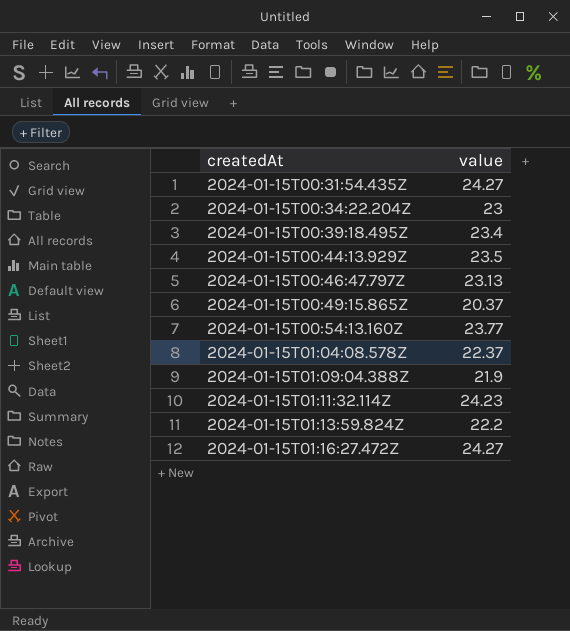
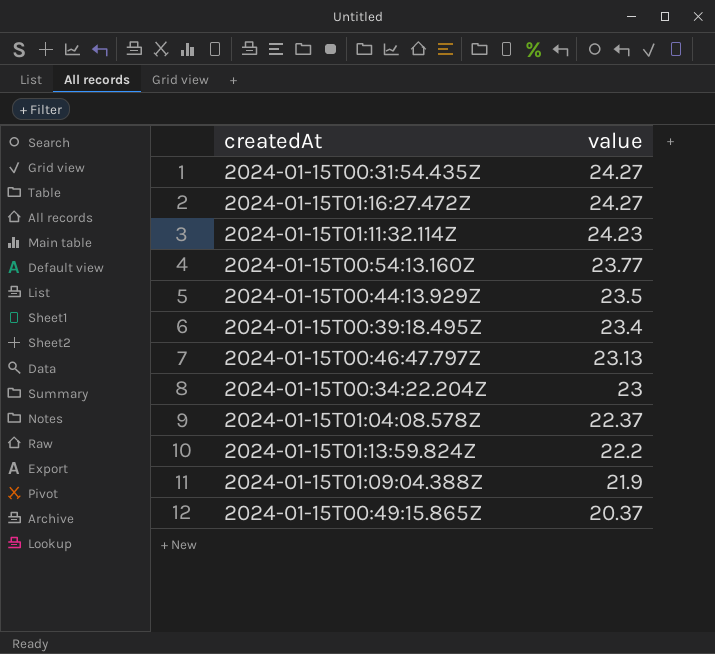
row order: createdAt ascending -> value descending

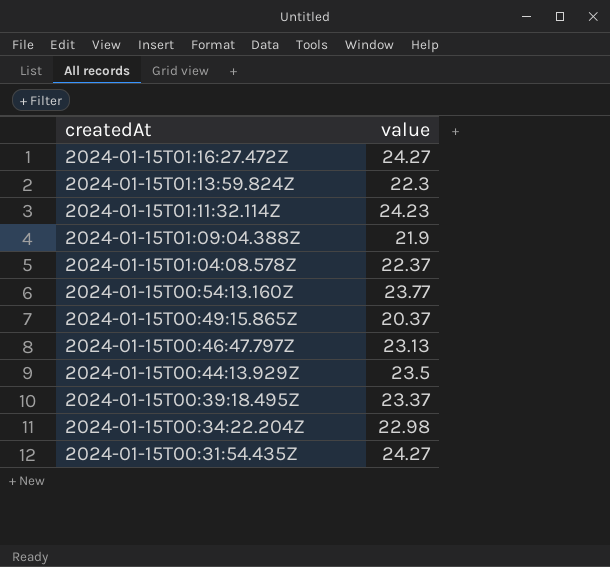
row order: value descending -> createdAt descending
2024-01-15T01:13:59.824Z | value: 22.2 -> 22.3
2024-01-15T00:39:18.495Z | value: 23.4 -> 23.37
2024-01-15T00:34:22.204Z | value: 23 -> 22.98

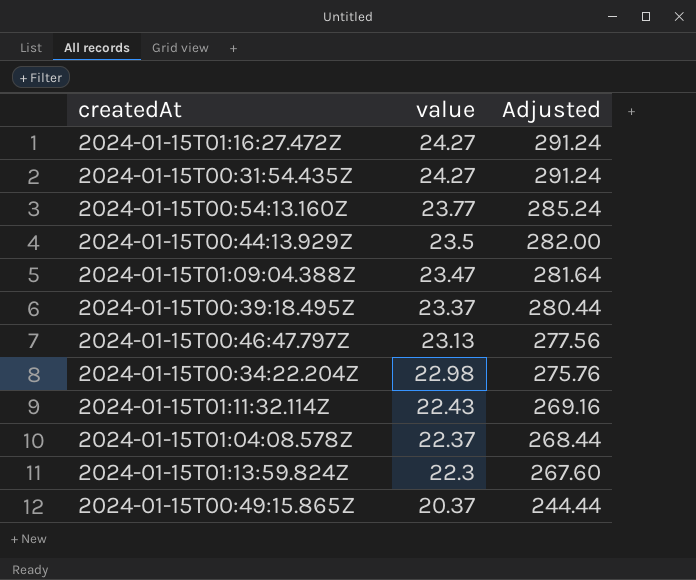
row order: createdAt descending -> value descending
column Adjusted | formula: none -> [value] * 12
2024-01-15T01:09:04.388Z | value: 21.9 -> 23.47
2024-01-15T01:11:32.114Z | value: 24.23 -> 22.43

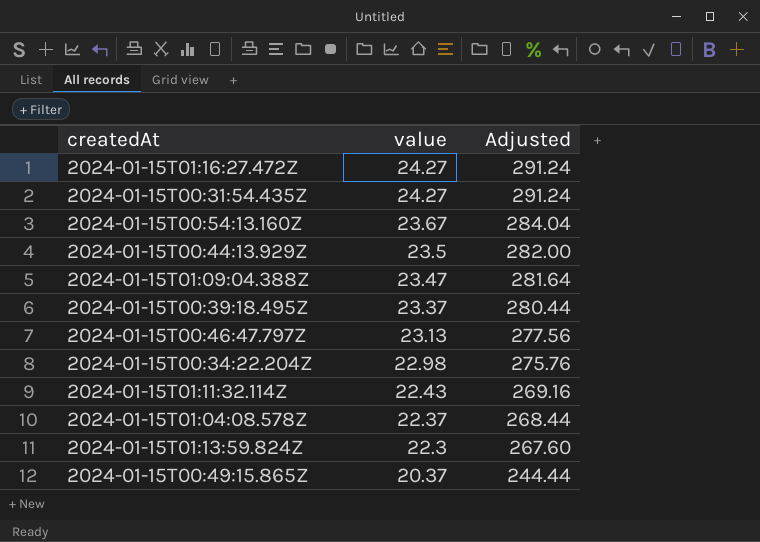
2024-01-15T00:54:13.160Z | value: 23.77 -> 23.67
2024-01-15T00:54:13.160Z | Adjusted: 285.24 -> 284.04

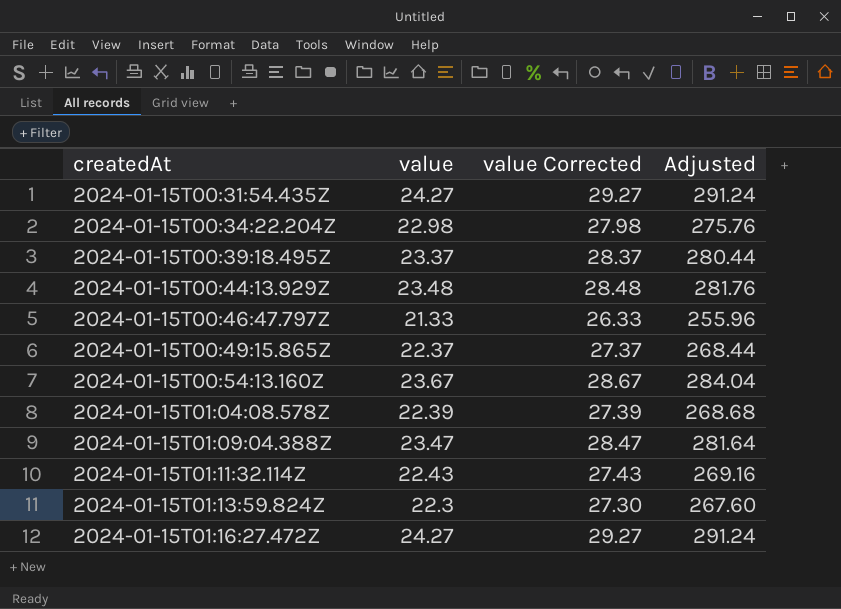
row order: value descending -> createdAt ascending
column value Corrected | formula: none -> [value] + 5
2024-01-15T00:44:13.929Z | value: 23.5 -> 23.48
2024-01-15T00:44:13.929Z | Adjusted: 282.00 -> 281.76
2024-01-15T00:46:47.797Z | value: 23.13 -> 21.33
2024-01-15T00:46:47.797Z | Adjusted: 277.56 -> 255.96
2024-01-15T00:49:15.865Z | value: 20.37 -> 22.37
2024-01-15T00:49:15.865Z | Adjusted: 244.44 -> 268.44
2024-01-15T01:04:08.578Z | value: 22.37 -> 22.39
2024-01-15T01:04:08.578Z | Adjusted: 268.44 -> 268.68

